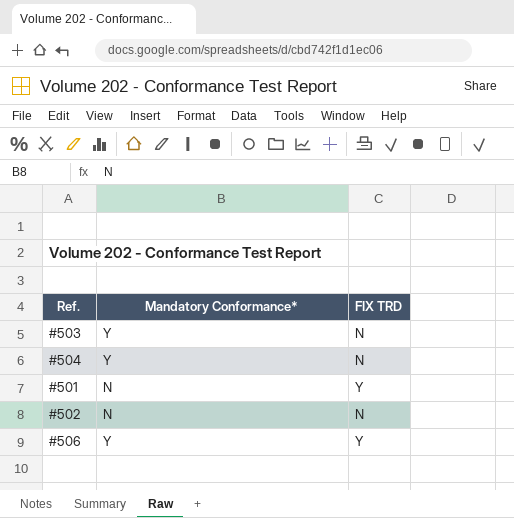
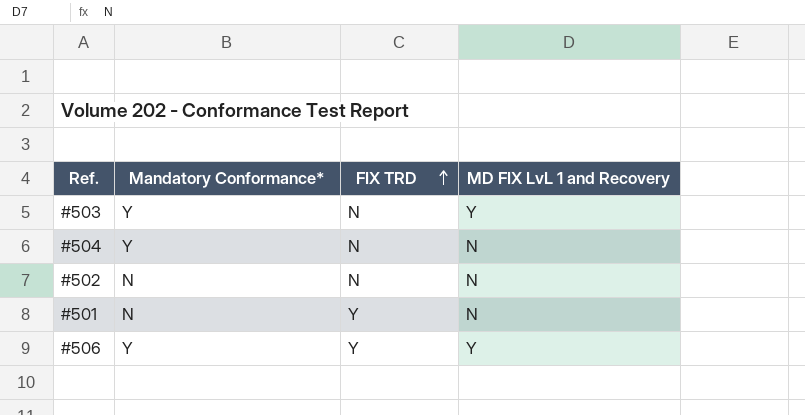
row order: none -> FIX TRD ascending
column MD FIX LvL 1 and Recovery | position: none -> 4

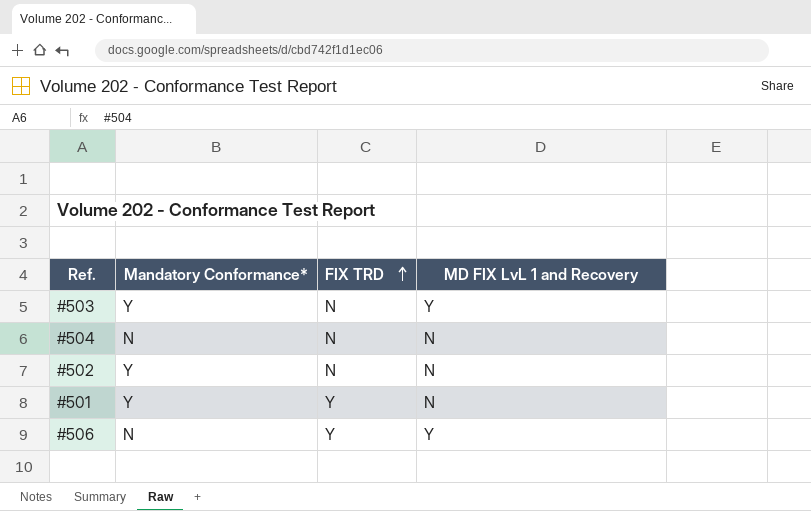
#504 | Mandatory Conformance*: Y -> N
#502 | Mandatory Conformance*: N -> Y
#501 | Mandatory Conformance*: N -> Y
#506 | Mandatory Conformance*: Y -> N

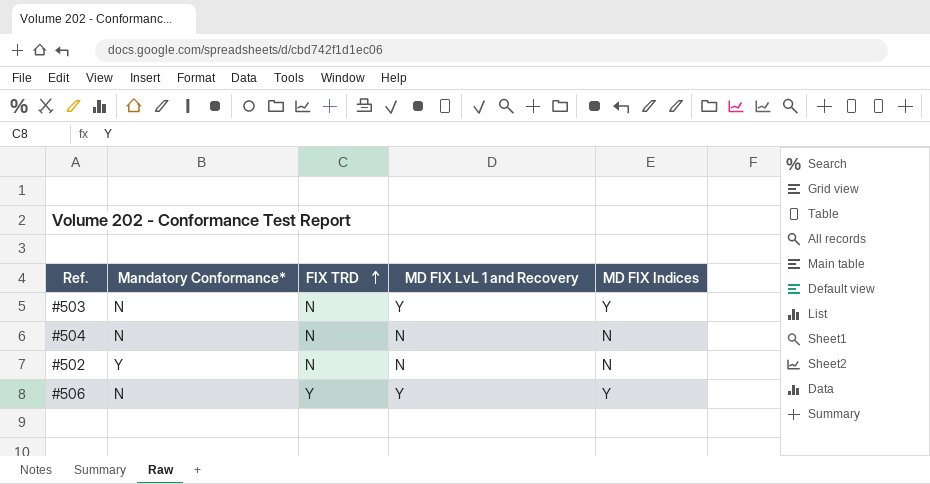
column MD FIX Indices | position: none -> 5
row #501: Y | Y | N -> none
#503 | Mandatory Conformance*: Y -> N

